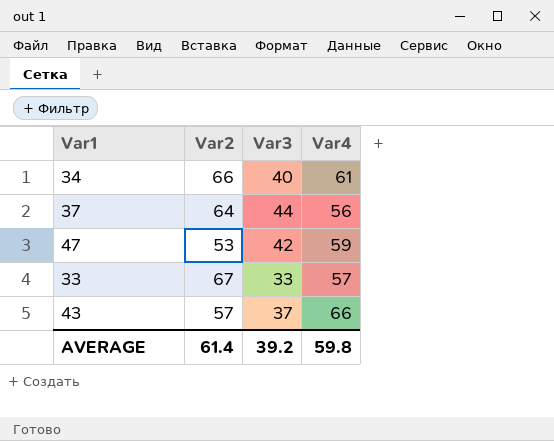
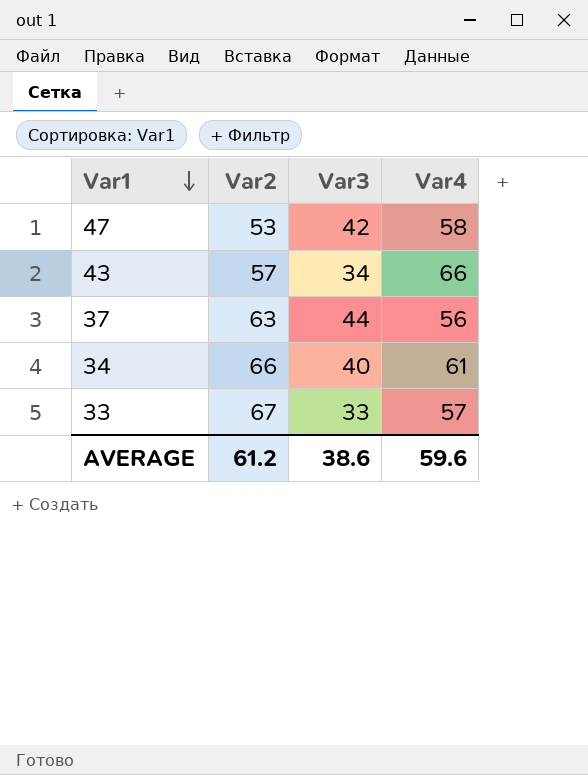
row order: none -> Var1 descending
47 | Var4: 59 -> 58
43 | Var3: 37 -> 34
37 | Var2: 64 -> 63
AVERAGE | Var2: 61.4 -> 61.2
AVERAGE | Var3: 39.2 -> 38.6
AVERAGE | Var4: 59.8 -> 59.6

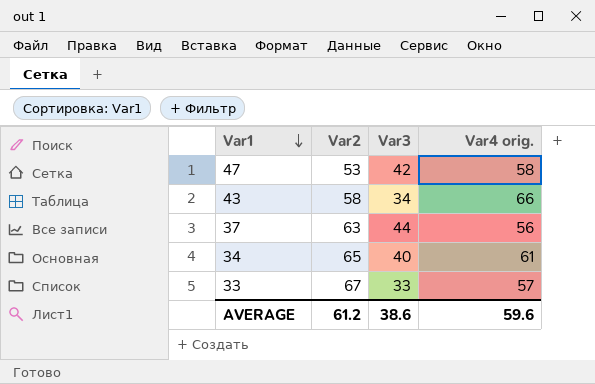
column name: Var4 -> Var4 orig.
43 | Var2: 57 -> 58
34 | Var2: 66 -> 65

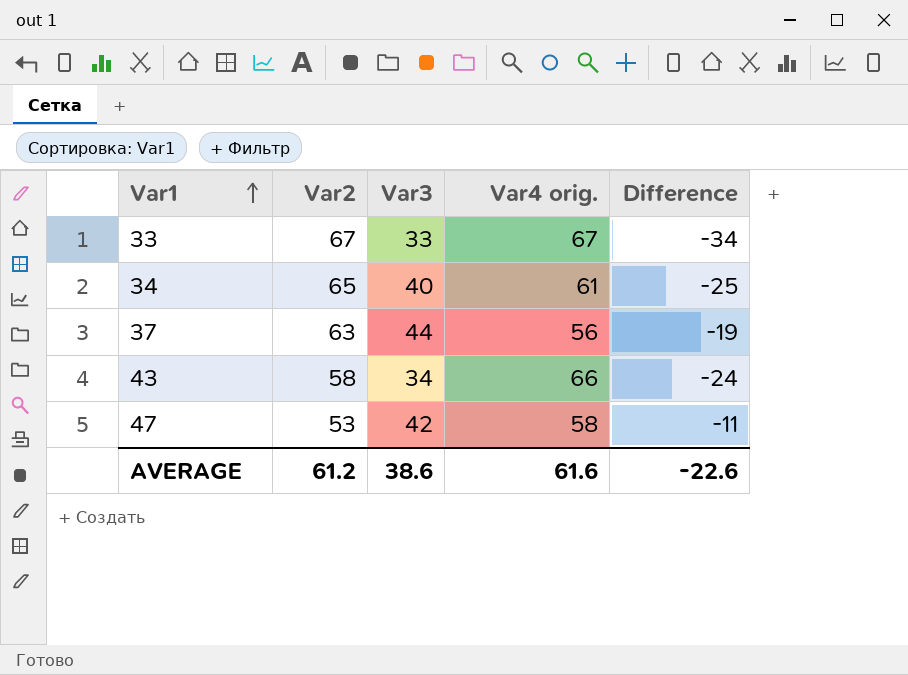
row order: Var1 descending -> Var1 ascending
column Difference | formula: none -> [Var3] - [Var2]
33 | Var4 orig.: 57 -> 67
AVERAGE | Var4 orig.: 59.6 -> 61.6

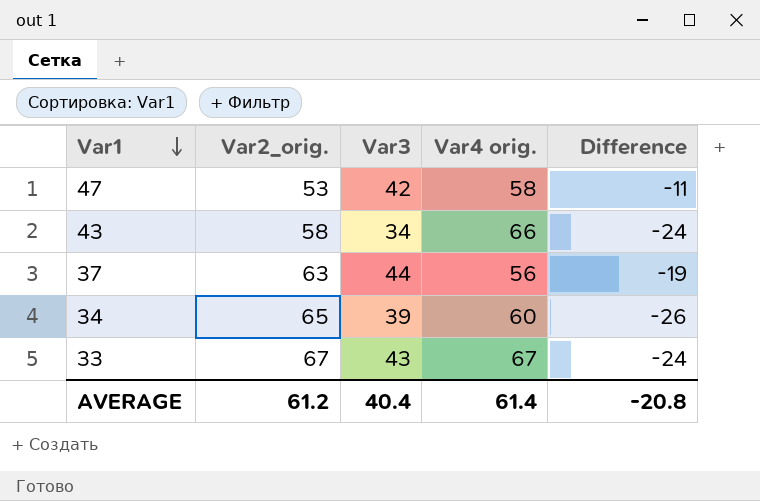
row order: Var1 ascending -> Var1 descending
column name: Var2 -> Var2_orig.
34 | Var3: 40 -> 39
34 | Var4 orig.: 61 -> 60
34 | Difference: -25 -> -26
33 | Var3: 33 -> 43
33 | Difference: -34 -> -24
AVERAGE | Var3: 38.6 -> 40.4
AVERAGE | Var4 orig.: 61.6 -> 61.4
AVERAGE | Difference: -22.6 -> -20.8

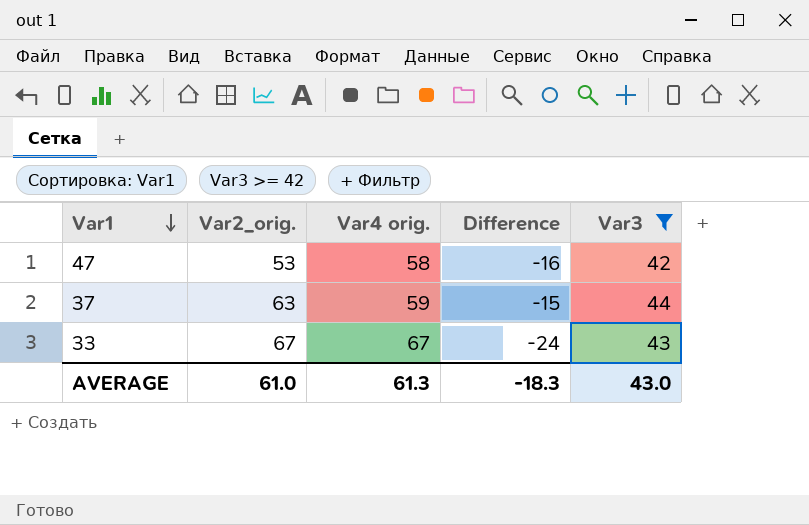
filter: none -> Var3 >= 42
column Difference | formula: [Var3] - [Var2_orig.] -> [Var3] - [Var4 orig.]
column Var3 | position: 3 -> 5
37 | Var4 orig.: 56 -> 59
AVERAGE | Var2_orig.: 61.2 -> 61.0
AVERAGE | Var4 orig.: 61.4 -> 61.3
AVERAGE | Difference: -20.8 -> -18.3
AVERAGE | Var3: 40.4 -> 43.0

